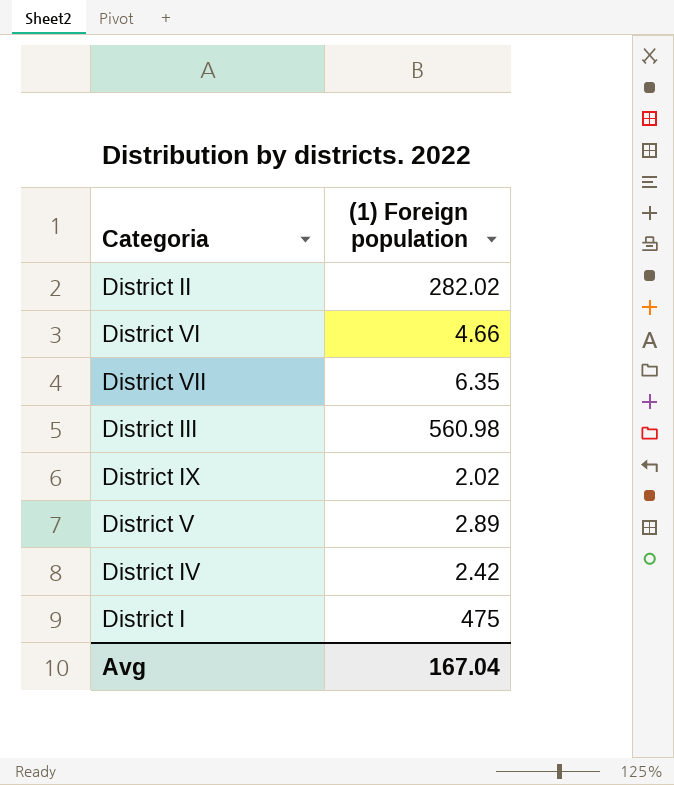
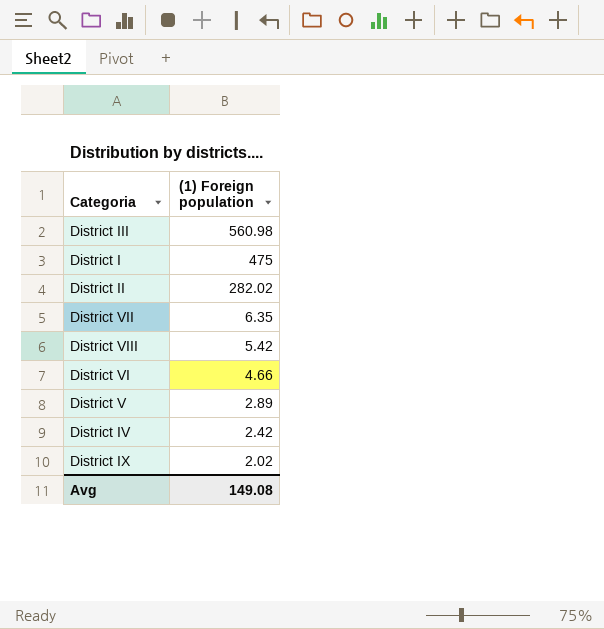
row order: none -> (1) Foreign population descending
row District VIII: none -> 5.42
Avg | (1) Foreign population: 167.04 -> 149.08

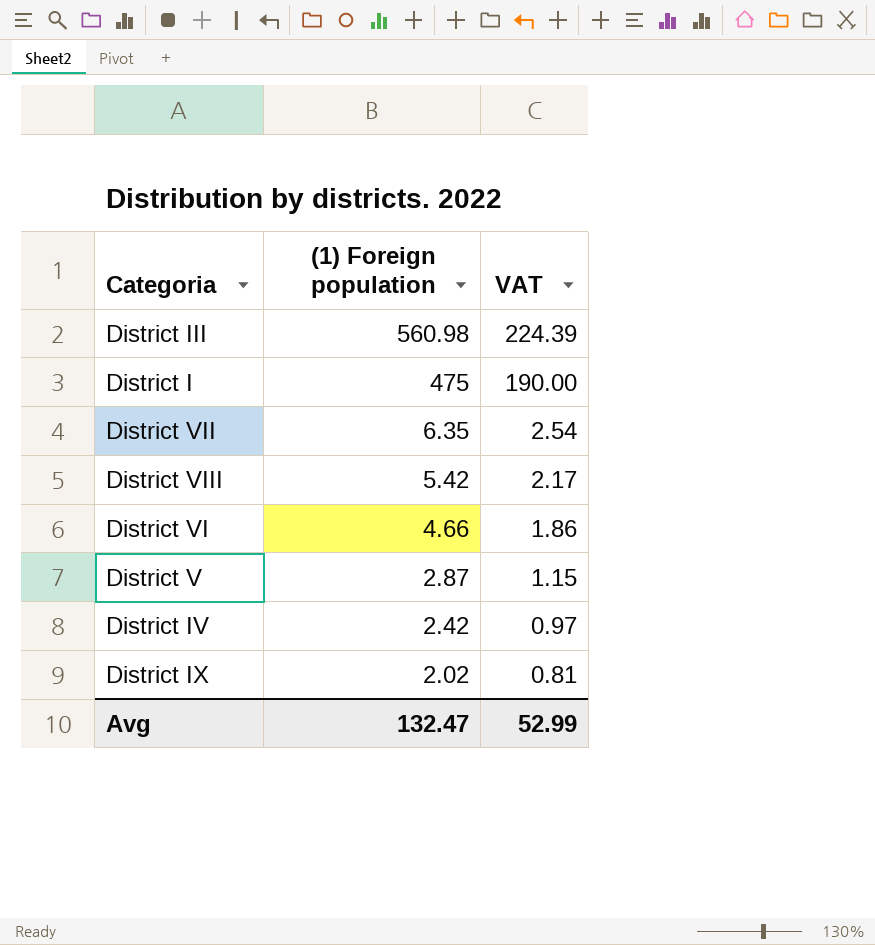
column VAT | formula: none -> [(1) Foreign population] * 0.4
row District II: 282.02 -> none
District V | (1) Foreign population: 2.89 -> 2.87
Avg | (1) Foreign population: 149.08 -> 132.47

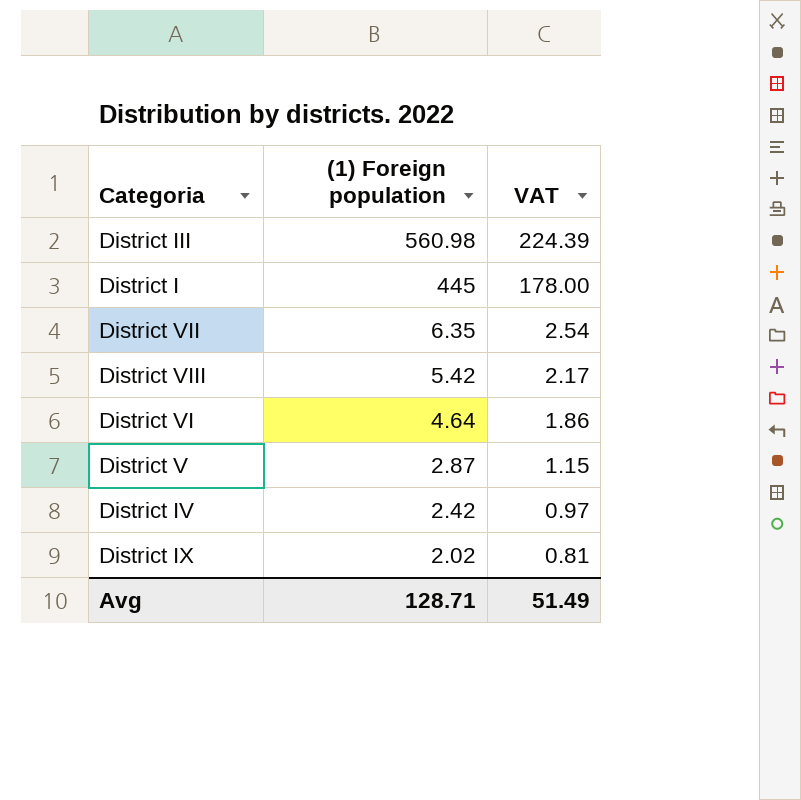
District I | (1) Foreign population: 475 -> 445
District I | VAT: 190.00 -> 178.00
District VI | (1) Foreign population: 4.66 -> 4.64
Avg | (1) Foreign population: 132.47 -> 128.71
Avg | VAT: 52.99 -> 51.49

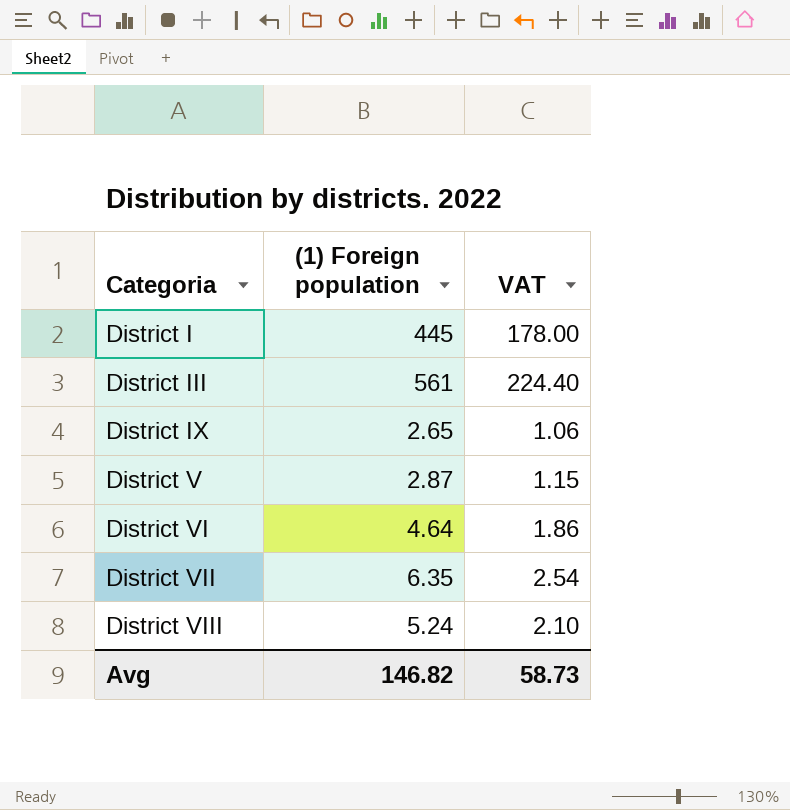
row order: (1) Foreign population descending -> Categoria ascending
row District IV: 2.42 | 0.97 -> none
District III | (1) Foreign population: 560.98 -> 561
District III | VAT: 224.39 -> 224.40
District IX | (1) Foreign population: 2.02 -> 2.65
District IX | VAT: 0.81 -> 1.06
District VIII | (1) Foreign population: 5.42 -> 5.24
District VIII | VAT: 2.17 -> 2.10
Avg | (1) Foreign population: 128.71 -> 146.82
Avg | VAT: 51.49 -> 58.73

